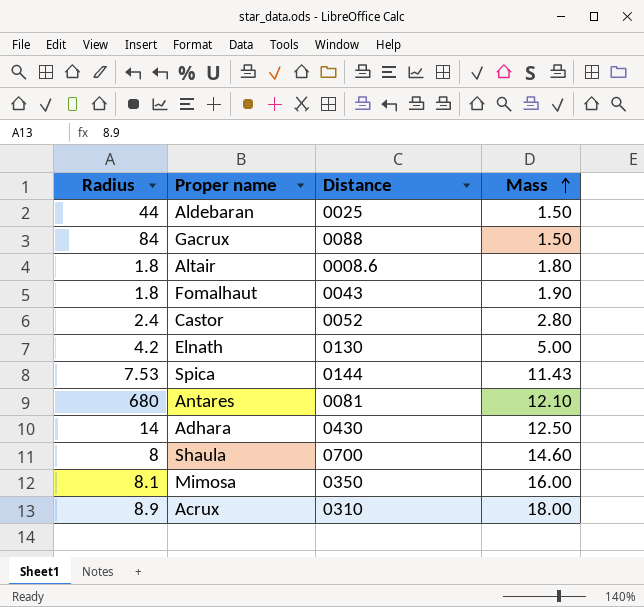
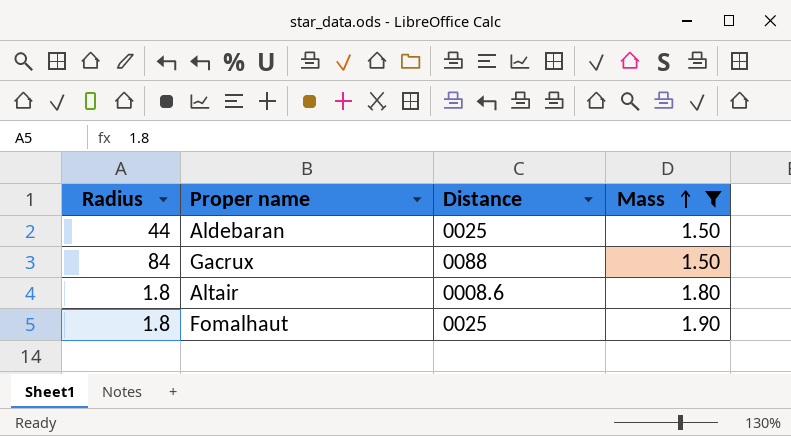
filter: none -> Mass <= 1.90
Fomalhaut | Distance: 0043 -> 0025

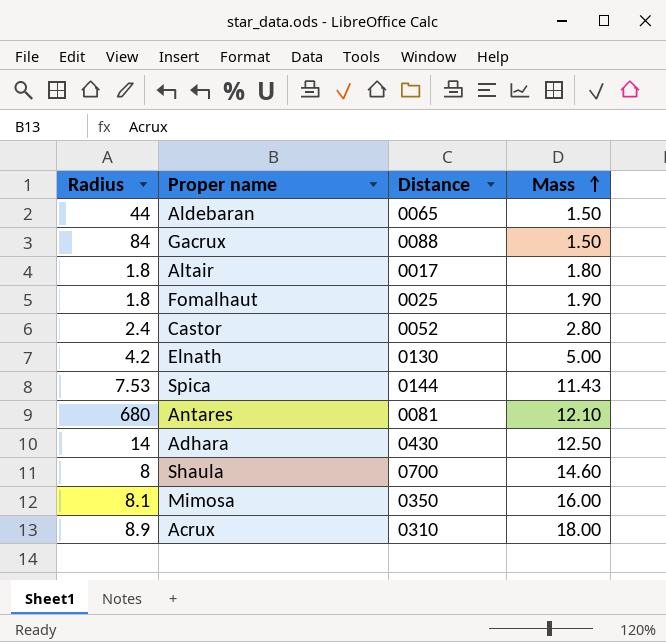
filter: Mass <= 1.90 -> none
Aldebaran | Distance: 0025 -> 0065
Altair | Distance: 0008.6 -> 0017

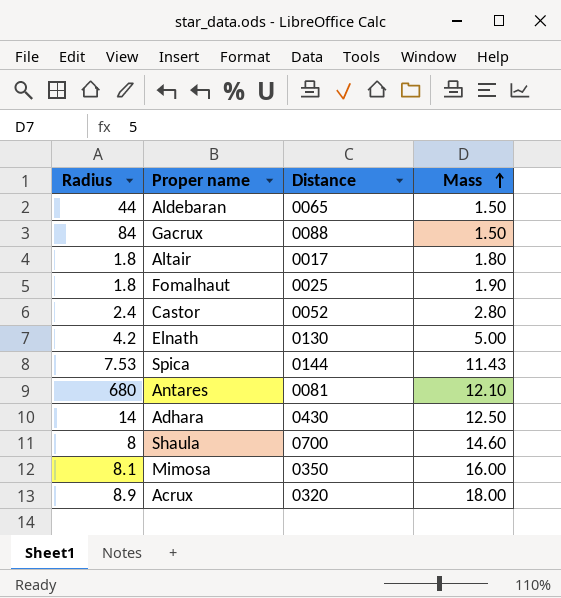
Acrux | Distance: 0310 -> 0320

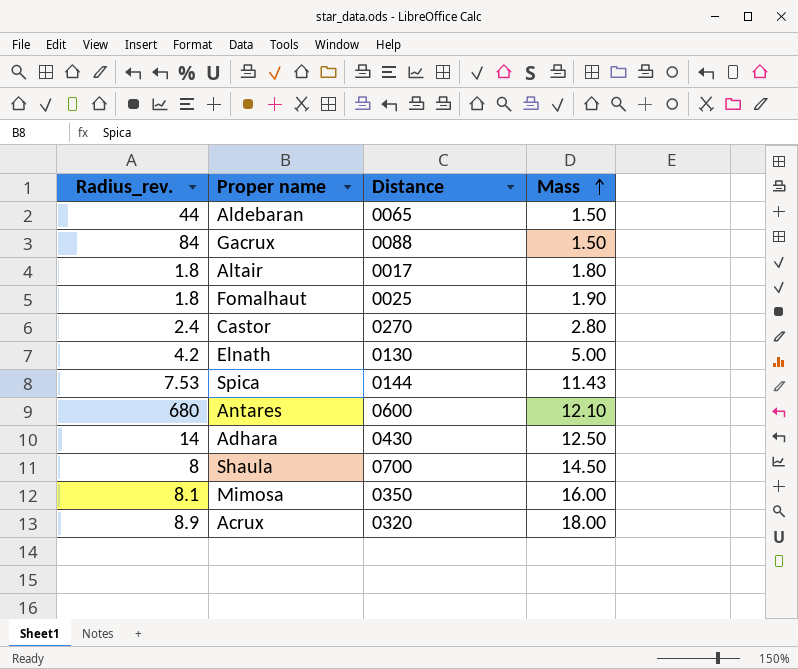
column name: Radius -> Radius_rev.
Castor | Distance: 0052 -> 0270
Antares | Distance: 0081 -> 0600
Shaula | Mass: 14.60 -> 14.50

